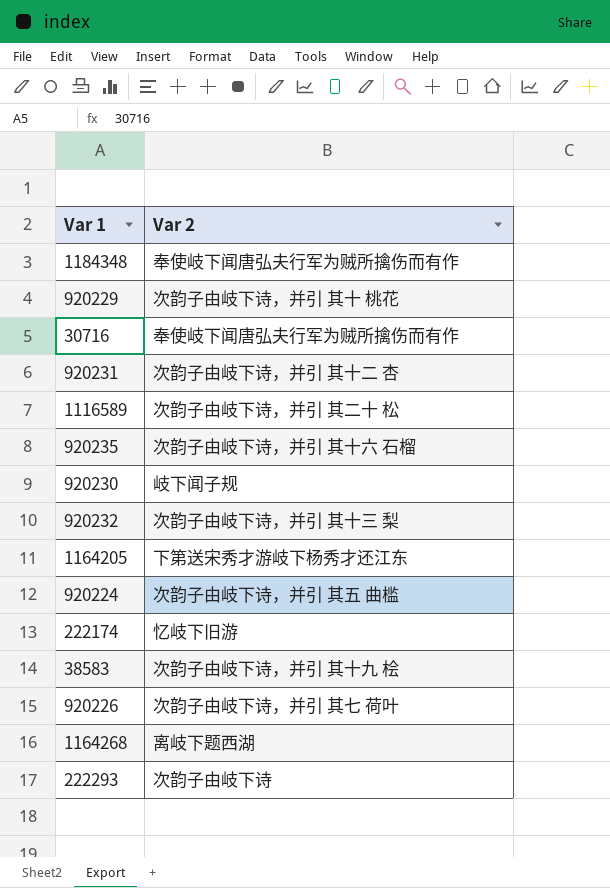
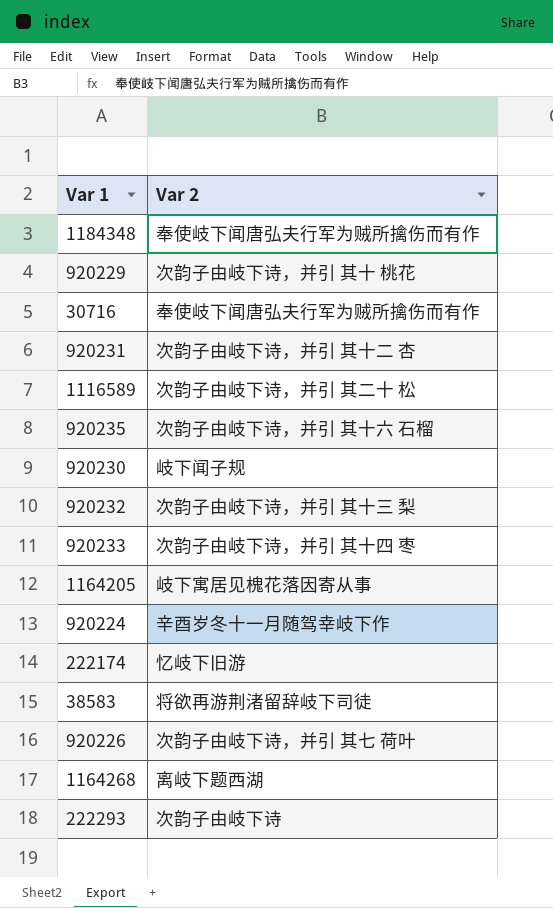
row 920233: none -> 次韵子由岐下诗，并引 其十四 枣
1164205 | Var 2: 下第送宋秀才游岐下杨秀才还江东 -> 岐下寓居见槐花落因寄从事
920224 | Var 2: 次韵子由岐下诗，并引 其五 曲槛 -> 辛酉岁冬十一月随驾幸岐下作
38583 | Var 2: 次韵子由岐下诗，并引 其十九 桧 -> 将欲再游荆渚留辞岐下司徒

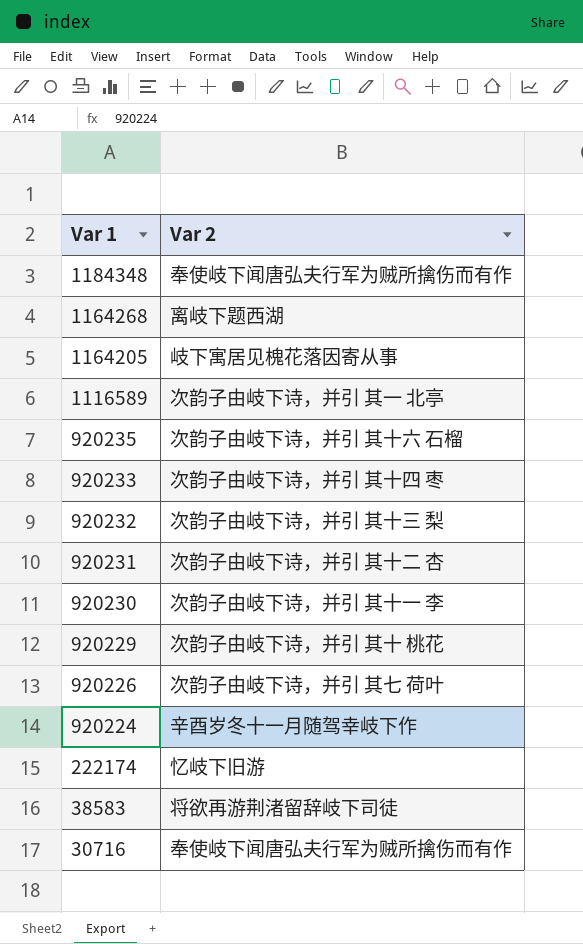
row order: none -> Var 1 descending
row 222293: 次韵子由岐下诗 -> none
1116589 | Var 2: 次韵子由岐下诗，并引 其二十 松 -> 次韵子由岐下诗，并引 其一 北亭
920230 | Var 2: 岐下闻子规 -> 次韵子由岐下诗，并引 其十一 李

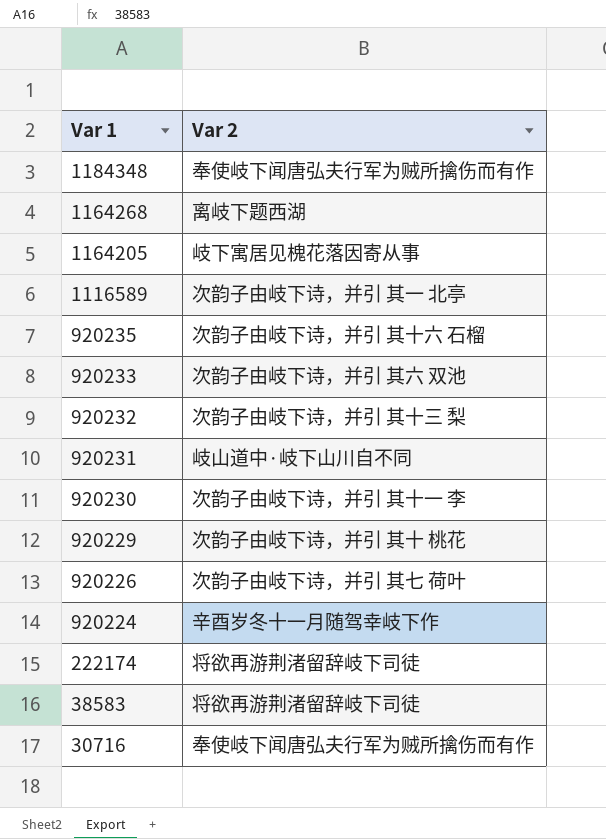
920233 | Var 2: 次韵子由岐下诗，并引 其十四 枣 -> 次韵子由岐下诗，并引 其六 双池
920231 | Var 2: 次韵子由岐下诗，并引 其十二 杏 -> 岐山道中·岐下山川自不同
222174 | Var 2: 忆岐下旧游 -> 将欲再游荆渚留辞岐下司徒

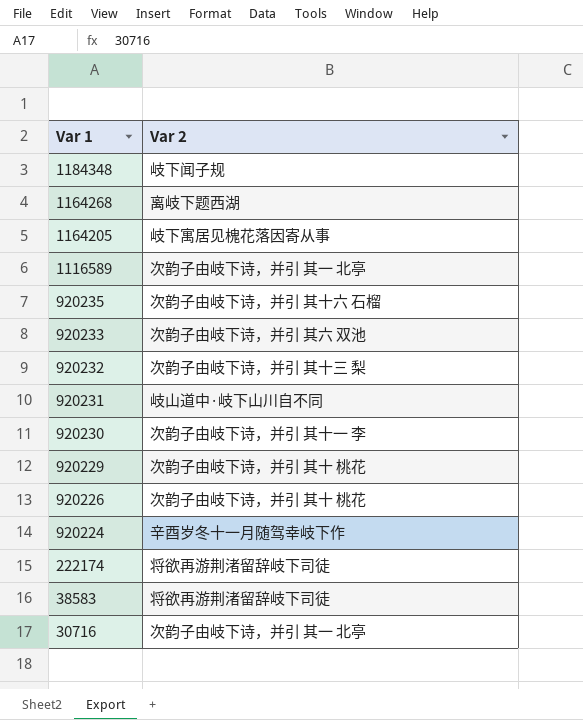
1184348 | Var 2: 奉使岐下闻唐弘夫行军为贼所擒伤而有作 -> 岐下闻子规
920226 | Var 2: 次韵子由岐下诗，并引 其七 荷叶 -> 次韵子由岐下诗，并引 其十 桃花
30716 | Var 2: 奉使岐下闻唐弘夫行军为贼所擒伤而有作 -> 次韵子由岐下诗，并引 其一 北亭

